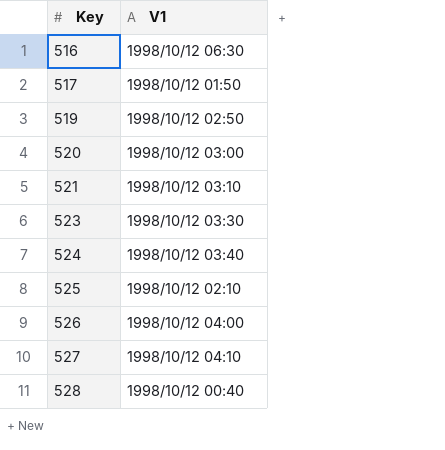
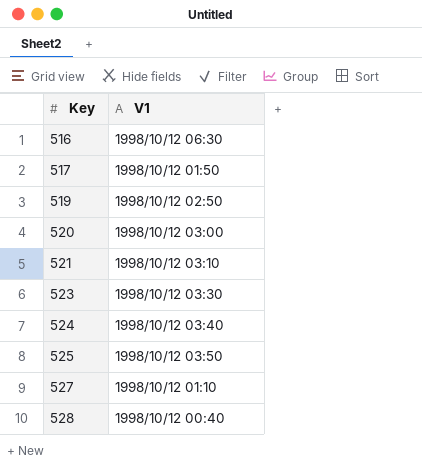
row 526: 1998/10/12 04:00 -> none
525 | V1: 1998/10/12 02:10 -> 1998/10/12 03:50
527 | V1: 1998/10/12 04:10 -> 1998/10/12 01:10

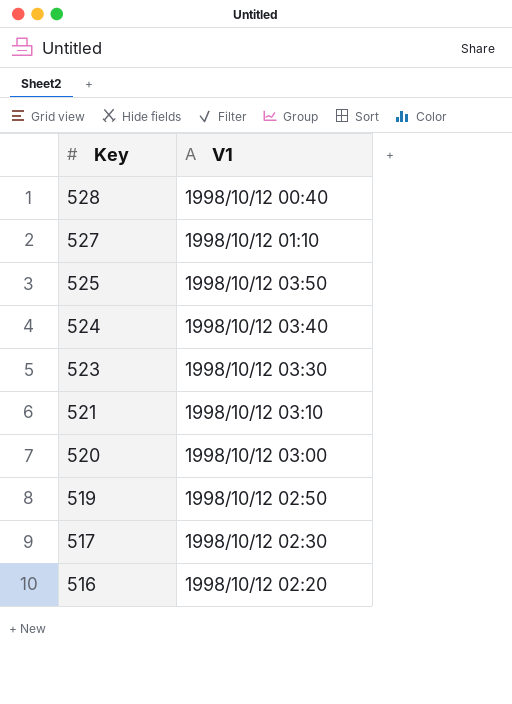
row order: Key ascending -> Key descending
517 | V1: 1998/10/12 01:50 -> 1998/10/12 02:30
516 | V1: 1998/10/12 06:30 -> 1998/10/12 02:20

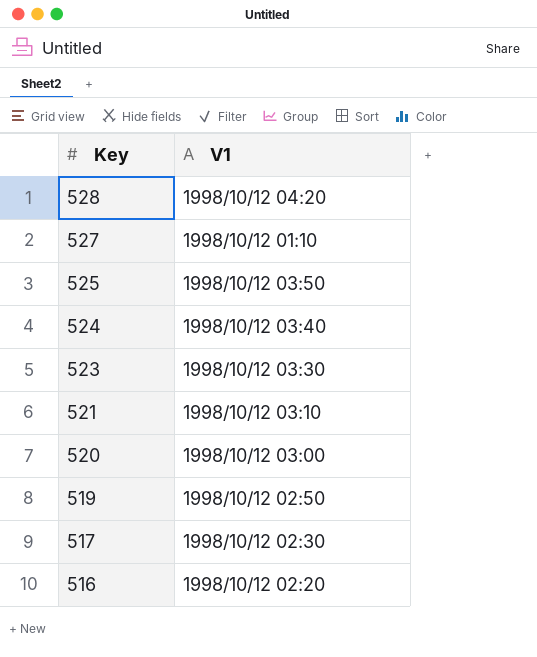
528 | V1: 1998/10/12 00:40 -> 1998/10/12 04:20

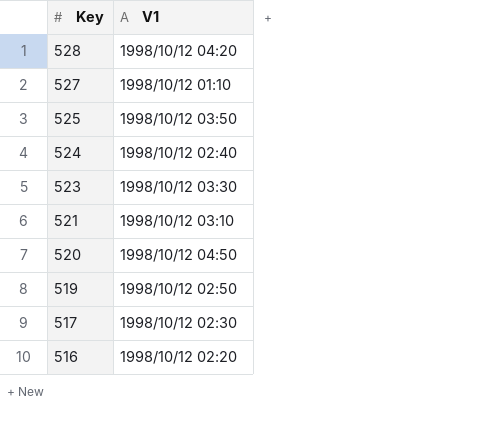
524 | V1: 1998/10/12 03:40 -> 1998/10/12 02:40
520 | V1: 1998/10/12 03:00 -> 1998/10/12 04:50

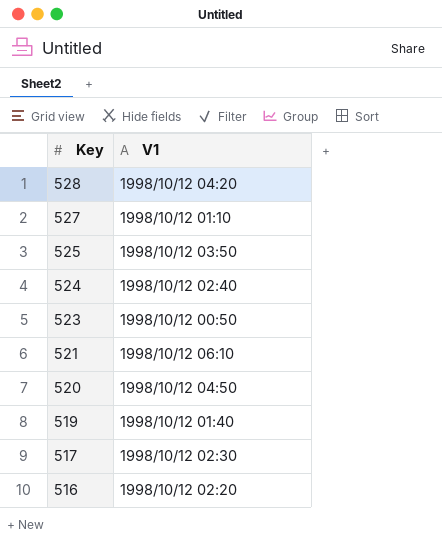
523 | V1: 1998/10/12 03:30 -> 1998/10/12 00:50
521 | V1: 1998/10/12 03:10 -> 1998/10/12 06:10
519 | V1: 1998/10/12 02:50 -> 1998/10/12 01:40

